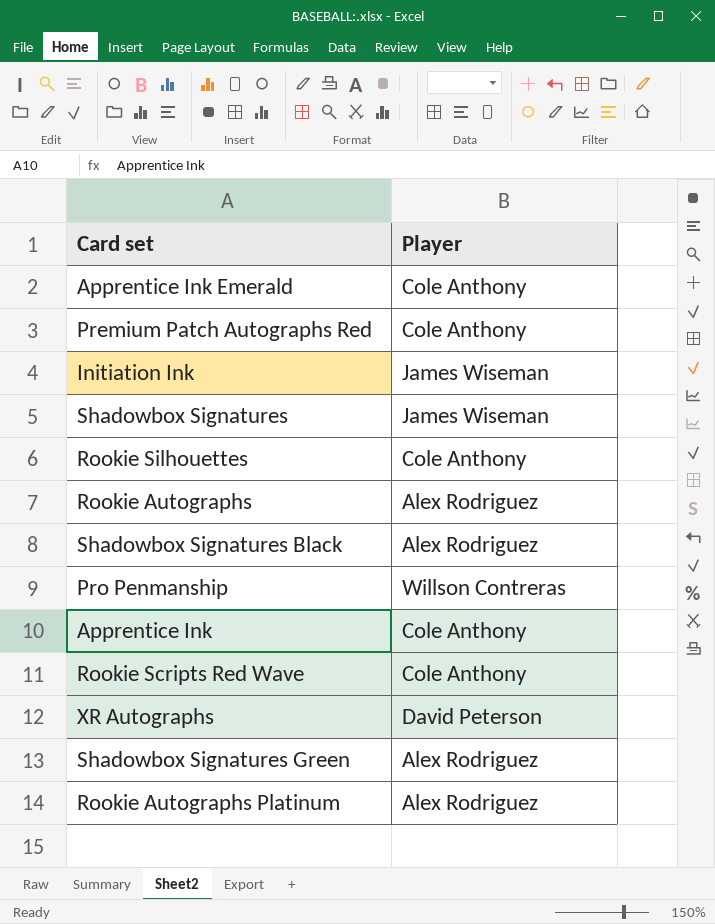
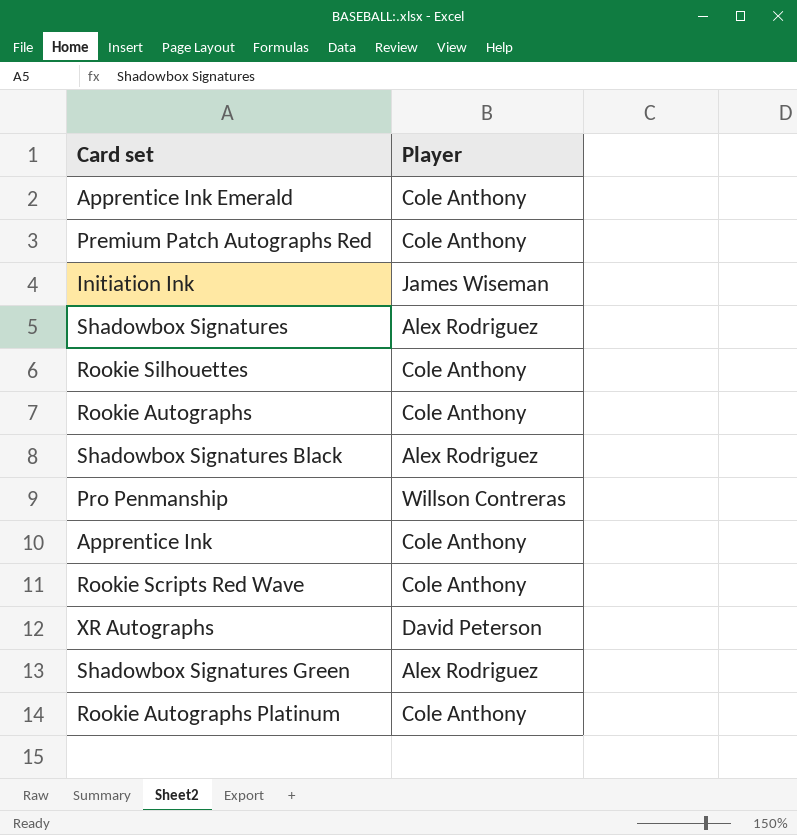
Shadowbox Signatures | Player: James Wiseman -> Alex Rodriguez
Rookie Autographs | Player: Alex Rodriguez -> Cole Anthony
Rookie Autographs Platinum | Player: Alex Rodriguez -> Cole Anthony

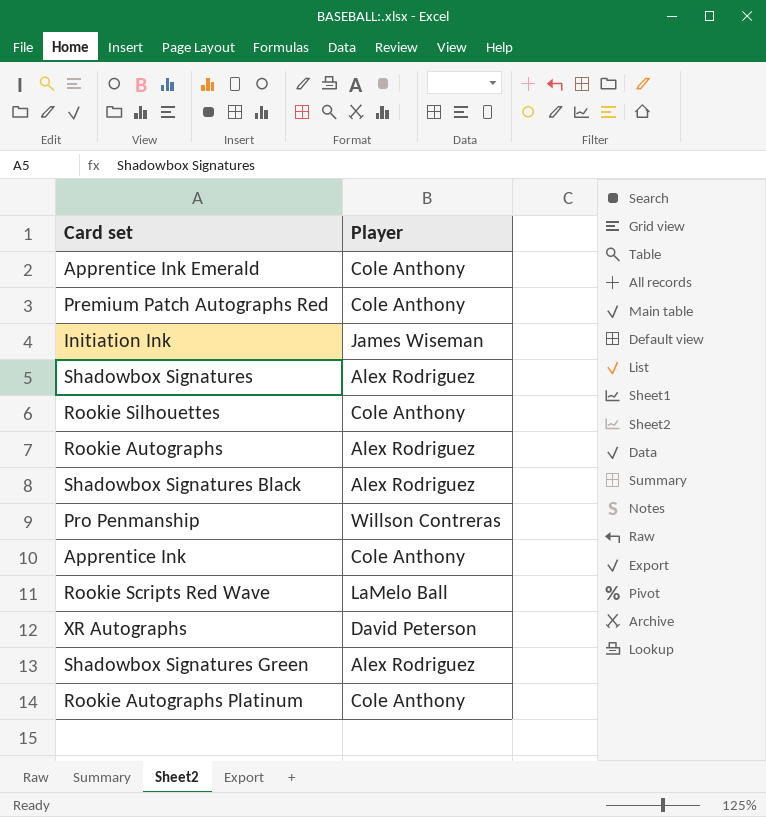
Rookie Autographs | Player: Cole Anthony -> Alex Rodriguez
Rookie Scripts Red Wave | Player: Cole Anthony -> LaMelo Ball

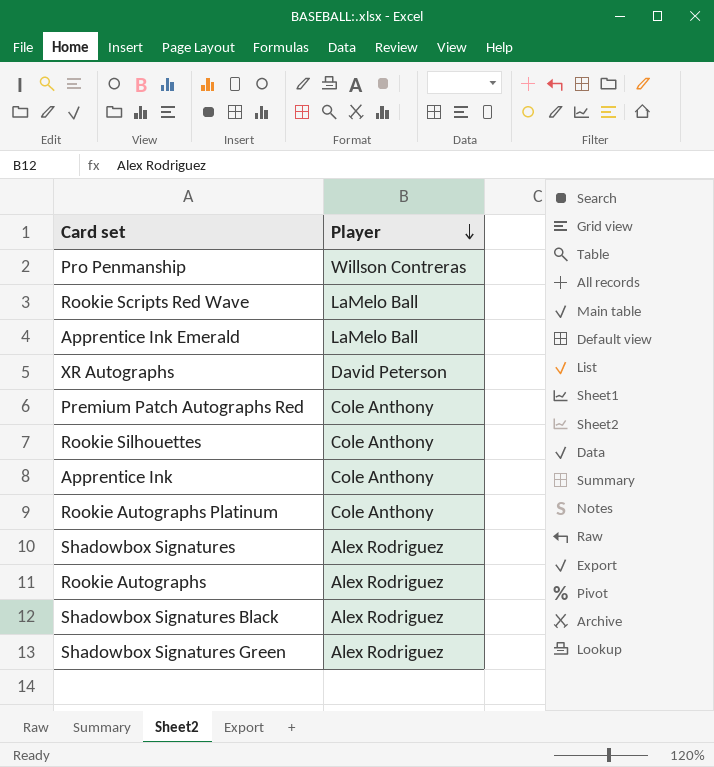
row order: none -> Player descending
row Initiation Ink: James Wiseman -> none
Apprentice Ink Emerald | Player: Cole Anthony -> LaMelo Ball

